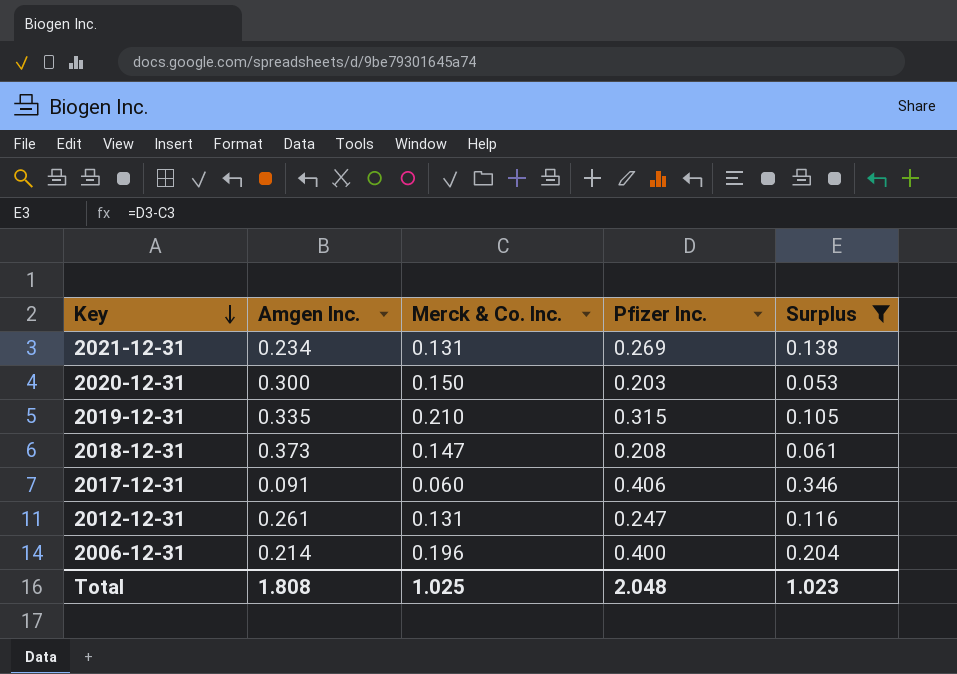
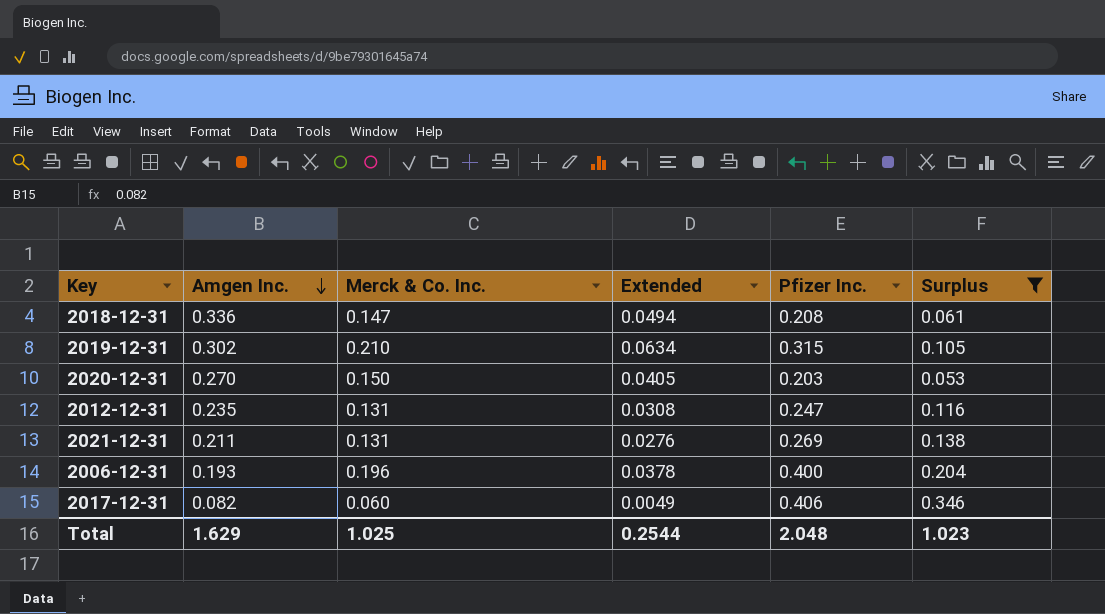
row order: Key descending -> Amgen Inc. descending
column Extended | formula: none -> [Amgen Inc.] * [Merck & Co. Inc.]
2018-12-31 | Amgen Inc.: 0.373 -> 0.336
2019-12-31 | Amgen Inc.: 0.335 -> 0.302
2020-12-31 | Amgen Inc.: 0.300 -> 0.270
2012-12-31 | Amgen Inc.: 0.261 -> 0.235
2021-12-31 | Amgen Inc.: 0.234 -> 0.211
2006-12-31 | Amgen Inc.: 0.214 -> 0.193
2017-12-31 | Amgen Inc.: 0.091 -> 0.082
Total | Amgen Inc.: 1.808 -> 1.629

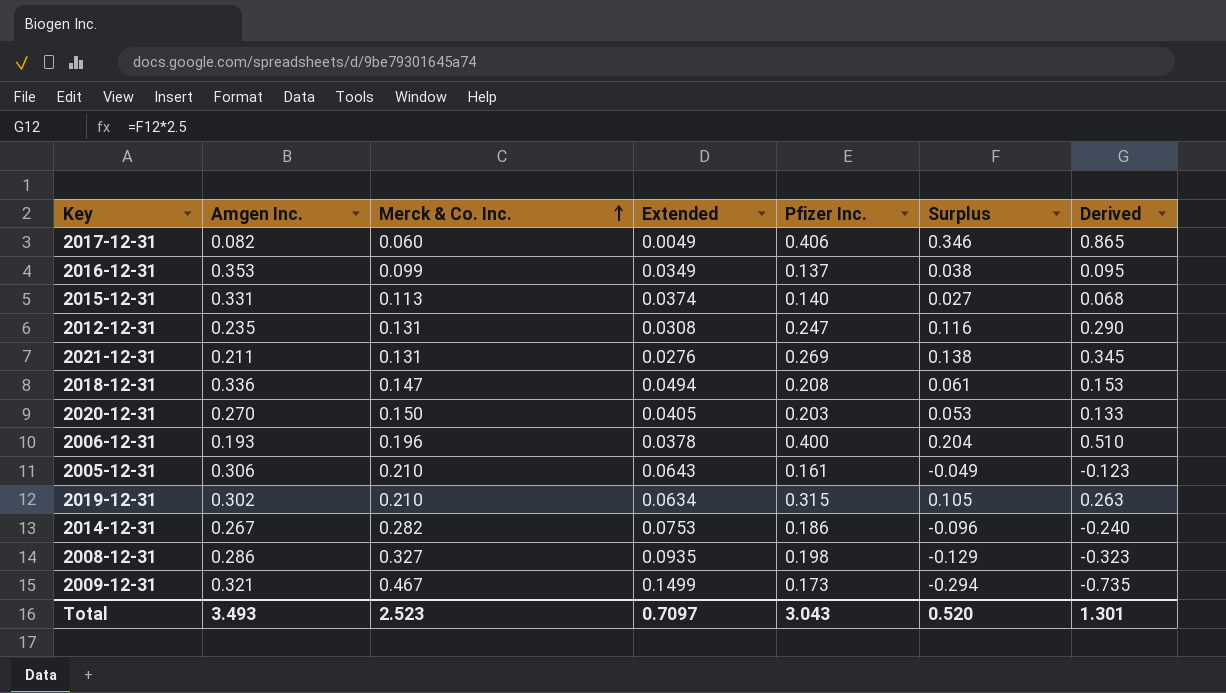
filter: Surplus >= 0.053 -> none
row order: Amgen Inc. descending -> Merck & Co. Inc. ascending
column Derived | formula: none -> [Surplus] * 2.5
Total | Amgen Inc.: 1.629 -> 3.493
Total | Merck & Co. Inc.: 1.025 -> 2.523
Total | Extended: 0.2544 -> 0.7097
Total | Pfizer Inc.: 2.048 -> 3.043
Total | Surplus: 1.023 -> 0.520

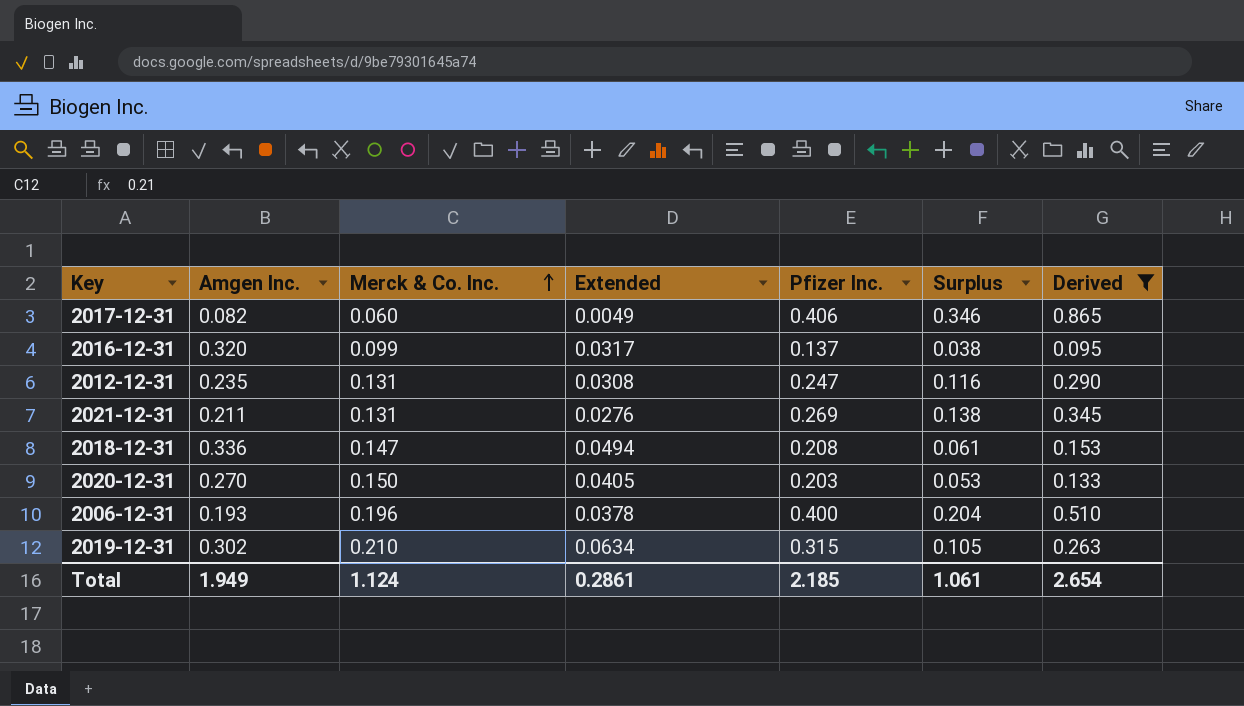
filter: none -> Derived >= 0.095
2016-12-31 | Amgen Inc.: 0.353 -> 0.320
2016-12-31 | Extended: 0.0349 -> 0.0317
Total | Amgen Inc.: 3.493 -> 1.949
Total | Merck & Co. Inc.: 2.523 -> 1.124
Total | Extended: 0.7097 -> 0.2861
Total | Pfizer Inc.: 3.043 -> 2.185
Total | Surplus: 0.520 -> 1.061
Total | Derived: 1.301 -> 2.654

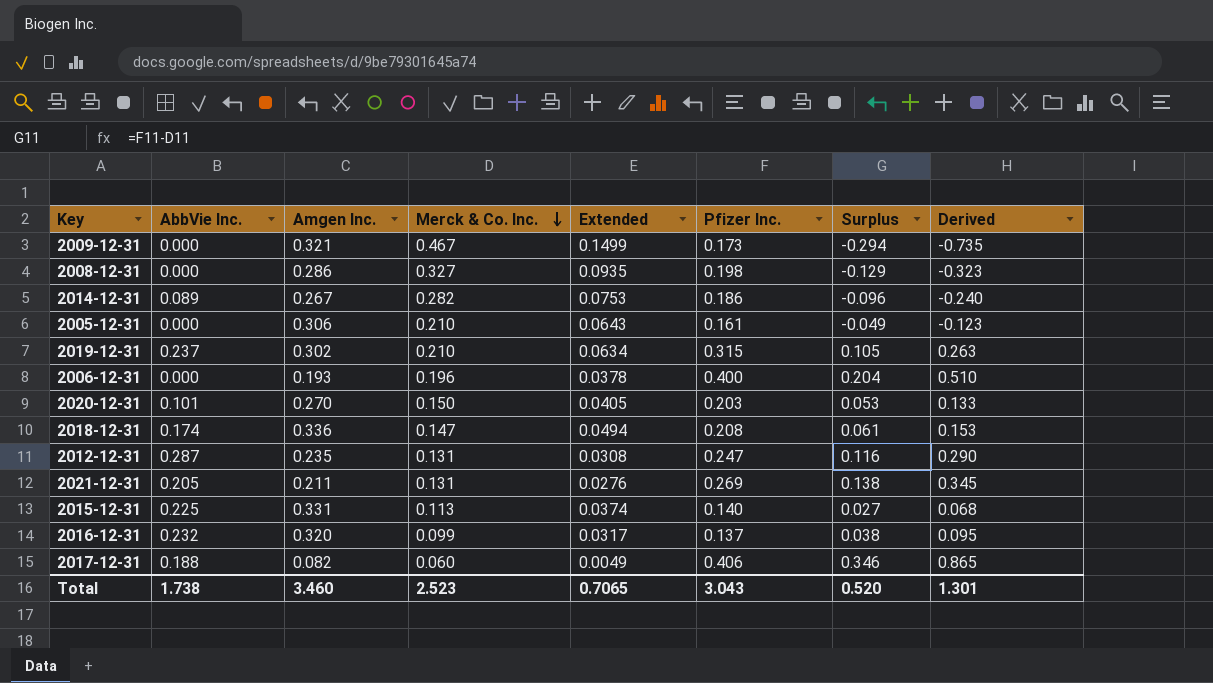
filter: Derived >= 0.095 -> none
row order: Merck & Co. Inc. ascending -> Merck & Co. Inc. descending
column AbbVie Inc. | position: none -> 2
Total | Amgen Inc.: 1.949 -> 3.460
Total | Merck & Co. Inc.: 1.124 -> 2.523
Total | Extended: 0.2861 -> 0.7065
Total | Pfizer Inc.: 2.185 -> 3.043
Total | Surplus: 1.061 -> 0.520
Total | Derived: 2.654 -> 1.301

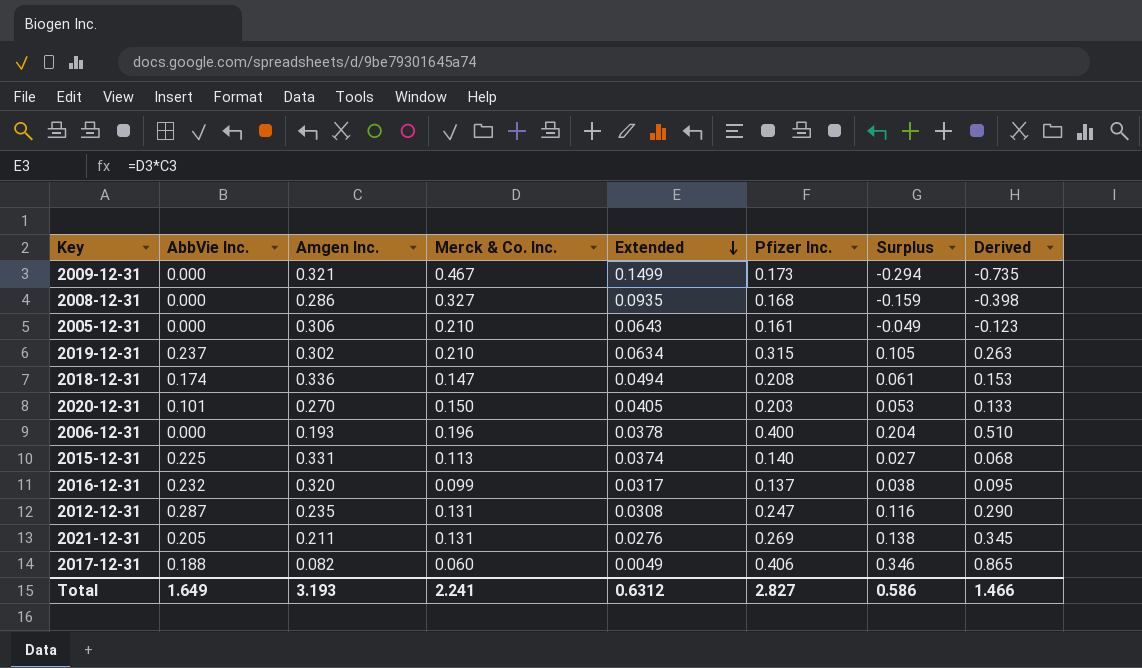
row order: Merck & Co. Inc. descending -> Extended descending
row 2014-12-31: 0.089 | 0.267 | 0.282 | 0.0753 | 0.186 | -0.096 | -0.240 -> none
2008-12-31 | Pfizer Inc.: 0.198 -> 0.168
2008-12-31 | Surplus: -0.129 -> -0.159
2008-12-31 | Derived: -0.323 -> -0.398
Total | AbbVie Inc.: 1.738 -> 1.649
Total | Amgen Inc.: 3.460 -> 3.193
Total | Merck & Co. Inc.: 2.523 -> 2.241
Total | Extended: 0.7065 -> 0.6312
Total | Pfizer Inc.: 3.043 -> 2.827
Total | Surplus: 0.520 -> 0.586
Total | Derived: 1.301 -> 1.466

